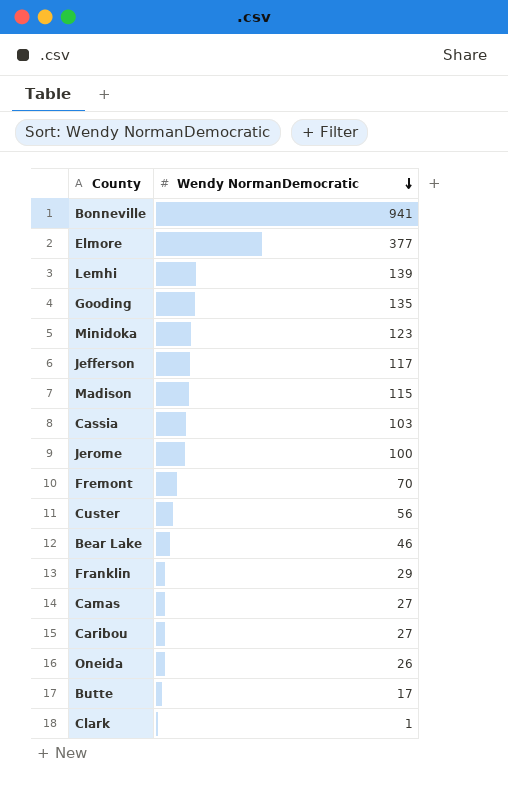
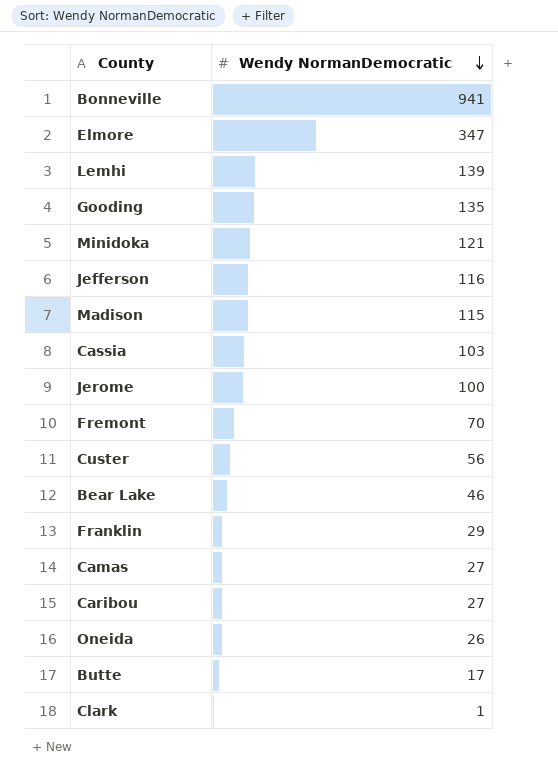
Elmore | Wendy NormanDemocratic: 377 -> 347
Minidoka | Wendy NormanDemocratic: 123 -> 121
Jefferson | Wendy NormanDemocratic: 117 -> 116

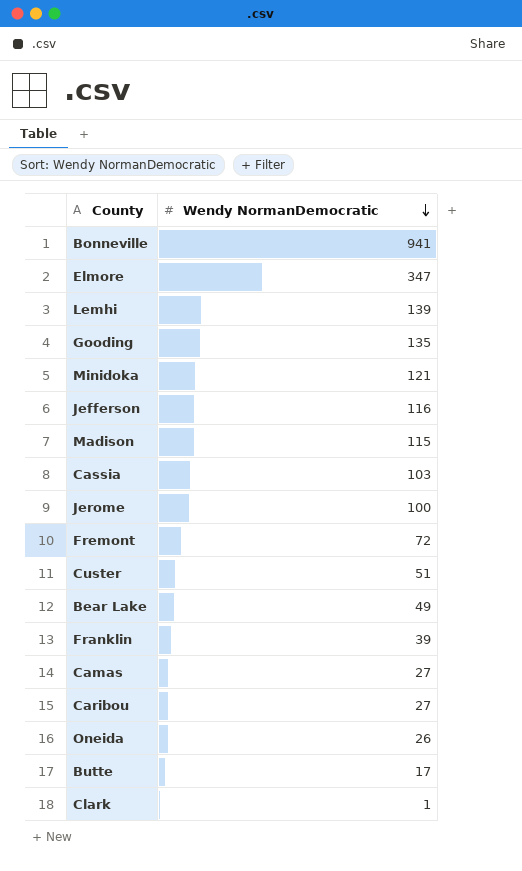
Fremont | Wendy NormanDemocratic: 70 -> 72
Custer | Wendy NormanDemocratic: 56 -> 51
Bear Lake | Wendy NormanDemocratic: 46 -> 49
Franklin | Wendy NormanDemocratic: 29 -> 39

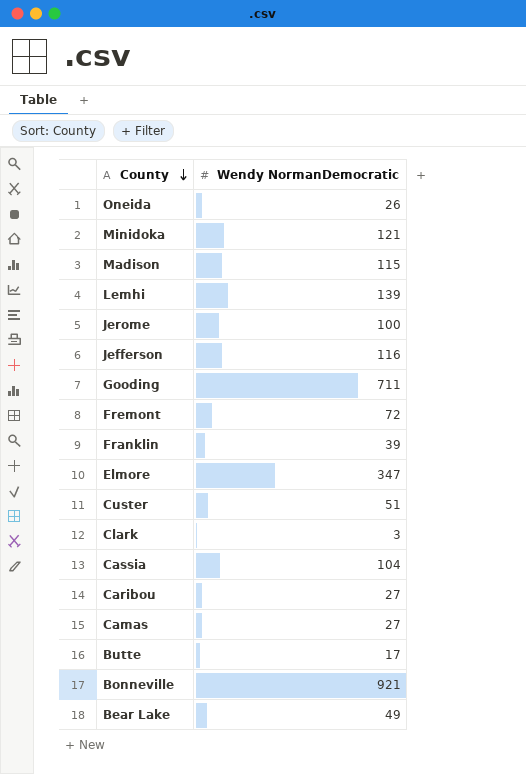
row order: Wendy NormanDemocratic descending -> County descending
Gooding | Wendy NormanDemocratic: 135 -> 711
Clark | Wendy NormanDemocratic: 1 -> 3
Cassia | Wendy NormanDemocratic: 103 -> 104
Bonneville | Wendy NormanDemocratic: 941 -> 921

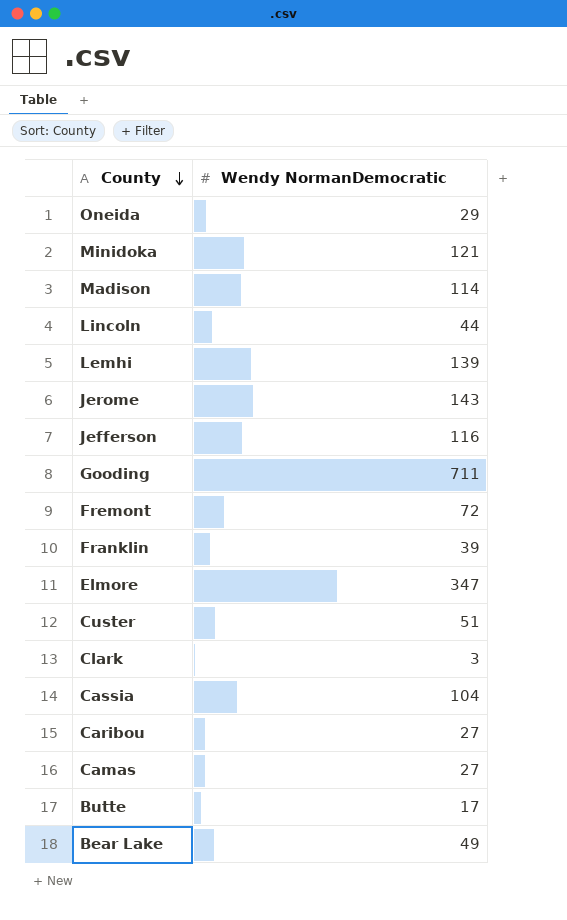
row Bonneville: 921 -> none
Oneida | Wendy NormanDemocratic: 26 -> 29
Madison | Wendy NormanDemocratic: 115 -> 114
row Lincoln: none -> 44
Jerome | Wendy NormanDemocratic: 100 -> 143

